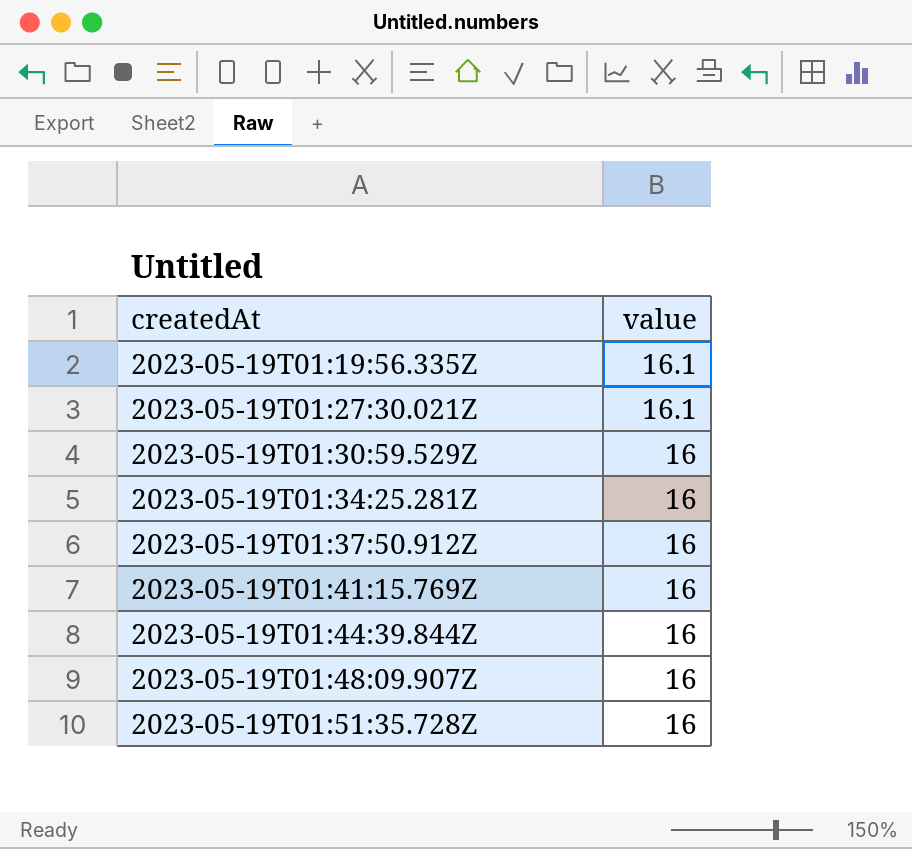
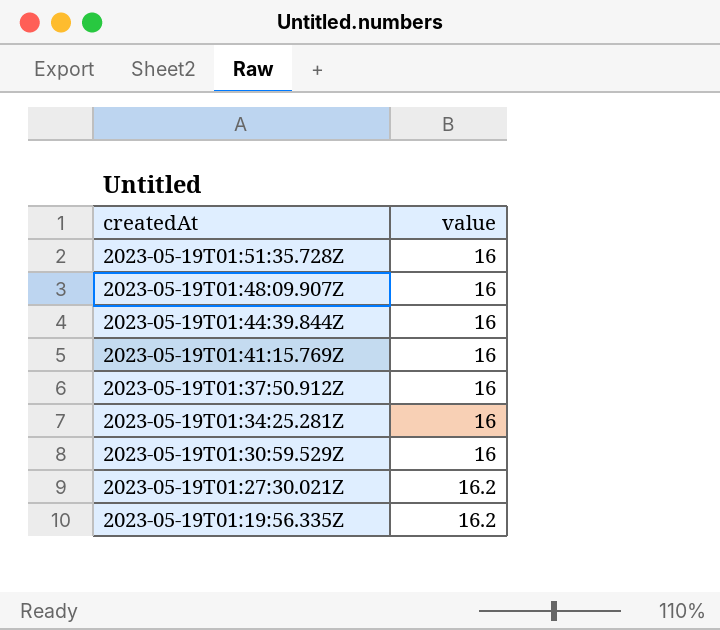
row order: createdAt ascending -> createdAt descending
2023-05-19T01:27:30.021Z | value: 16.1 -> 16.2
2023-05-19T01:19:56.335Z | value: 16.1 -> 16.2

